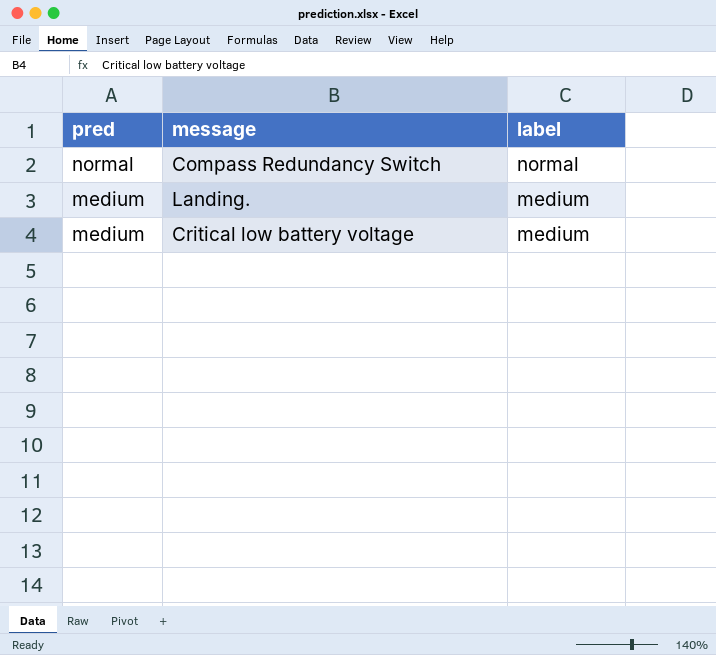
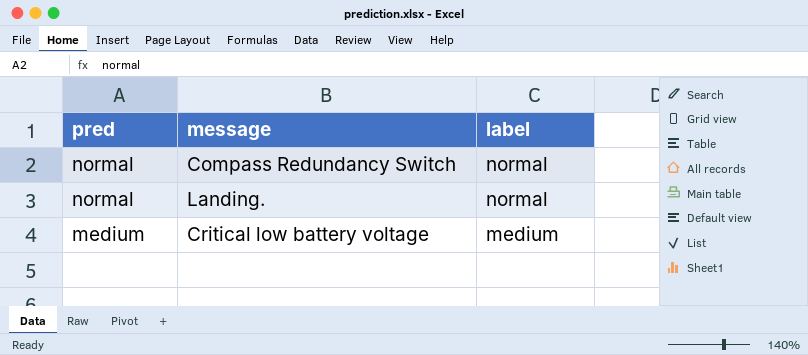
Landing. | pred: medium -> normal
Landing. | label: medium -> normal

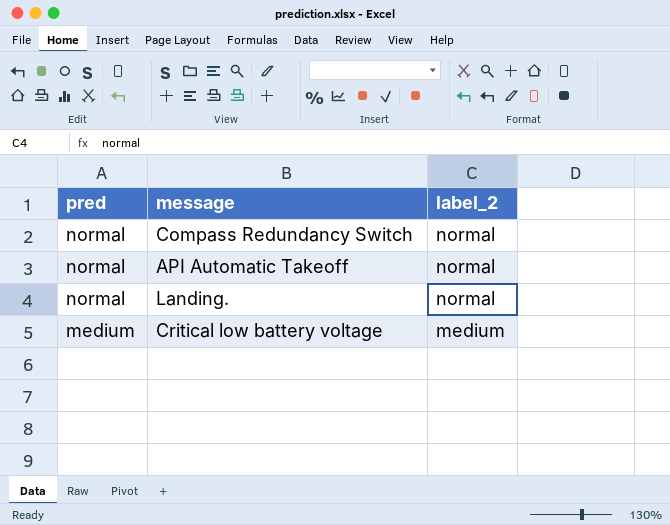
column name: label -> label_2
row API Automatic Takeoff: none -> normal | normal

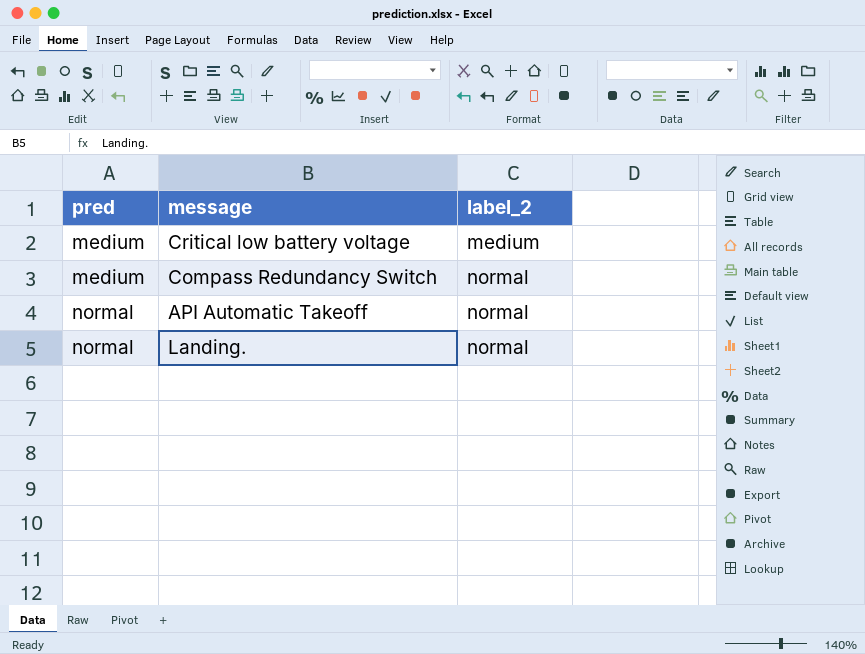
row order: pred descending -> pred ascending
Compass Redundancy Switch | pred: normal -> medium

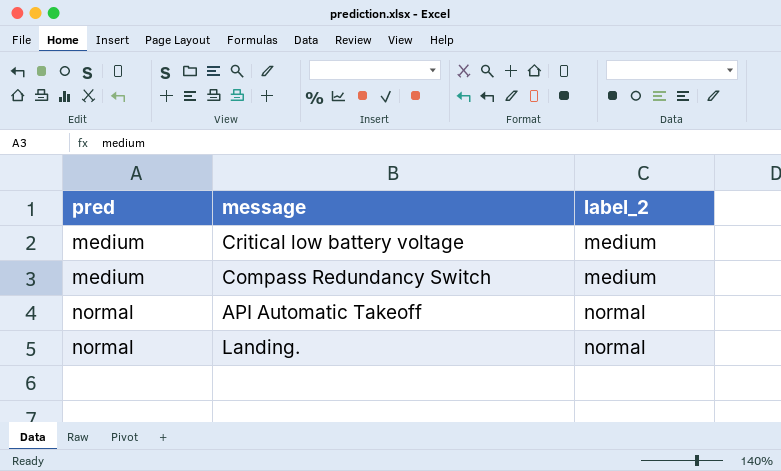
Compass Redundancy Switch | label_2: normal -> medium

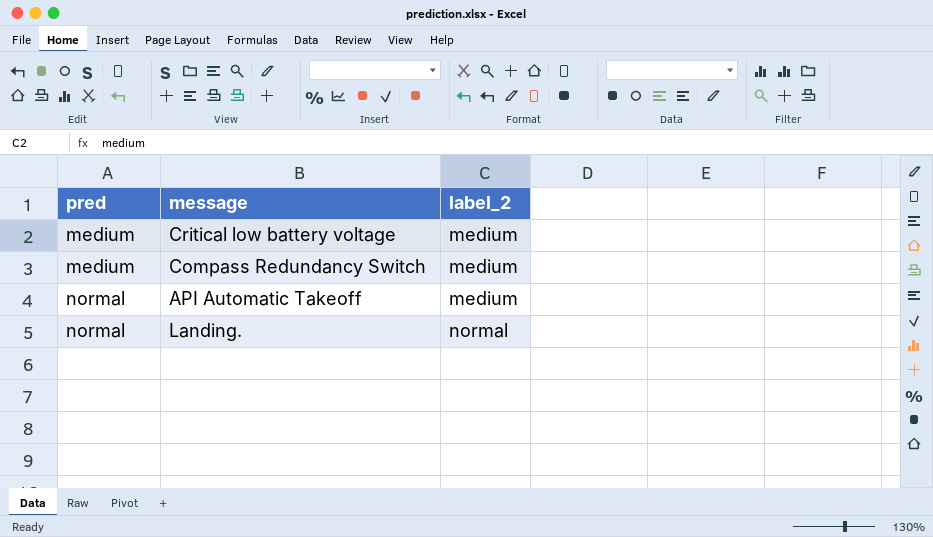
API Automatic Takeoff | label_2: normal -> medium

